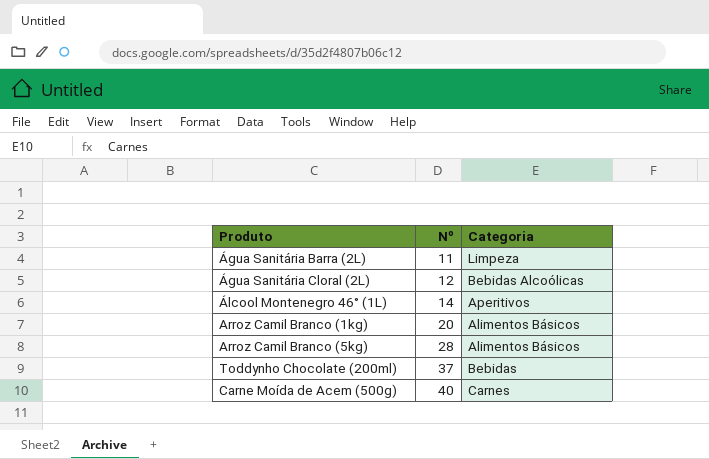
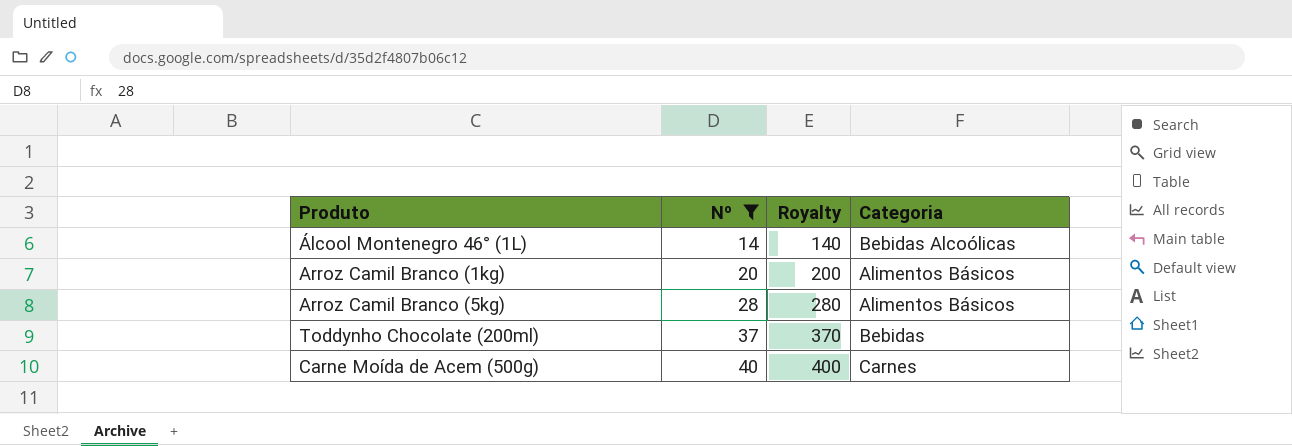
filter: none -> Nº >= 14
column Royalty | formula: none -> [Nº] * 10
Álcool Montenegro 46° (1L) | Categoria: Aperitivos -> Bebidas Alcoólicas

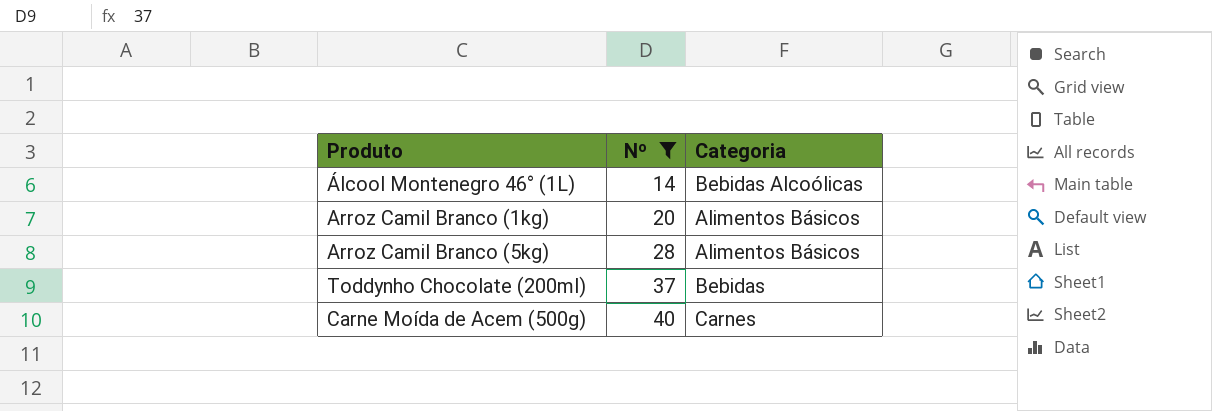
column Royalty | formula: [Nº] * 10 -> none

